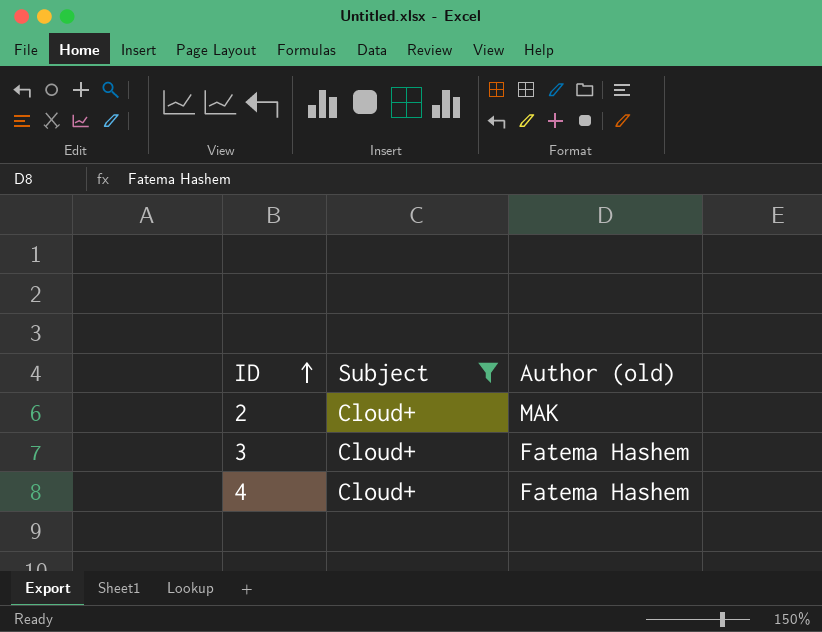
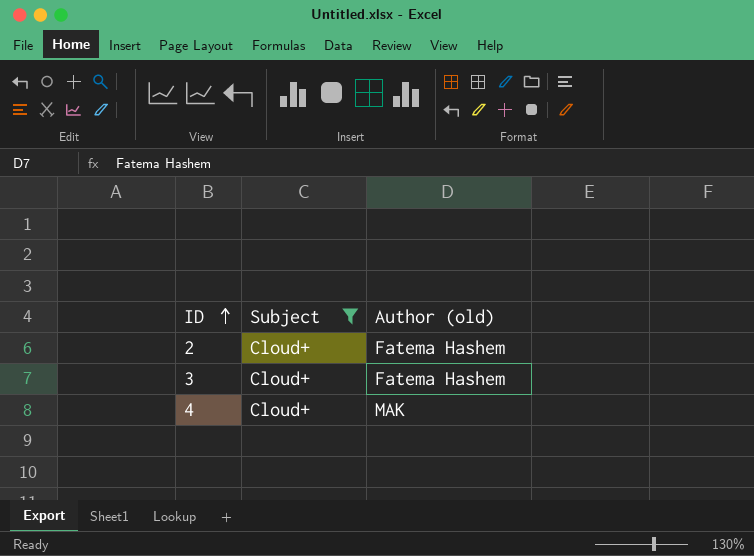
2 | Author (old): MAK -> Fatema Hashem
4 | Author (old): Fatema Hashem -> MAK

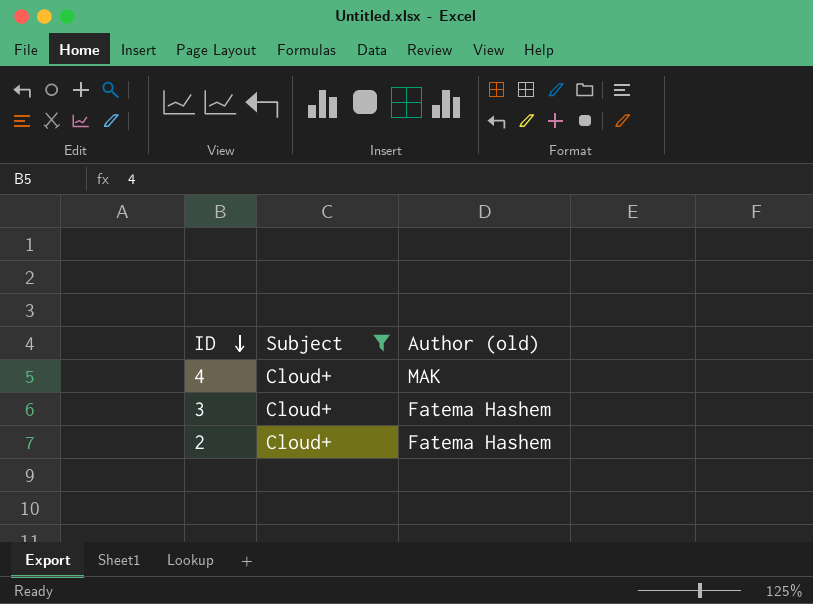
row order: ID ascending -> ID descending

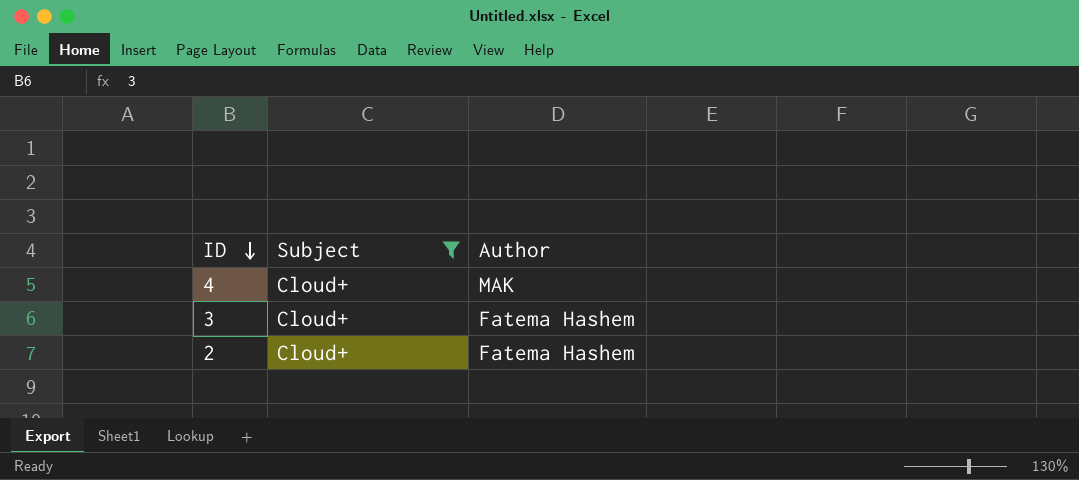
column name: Author (old) -> Author

